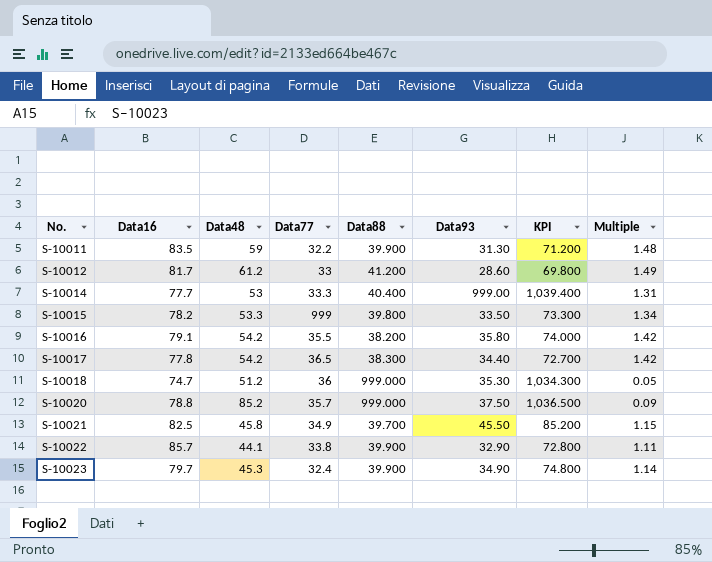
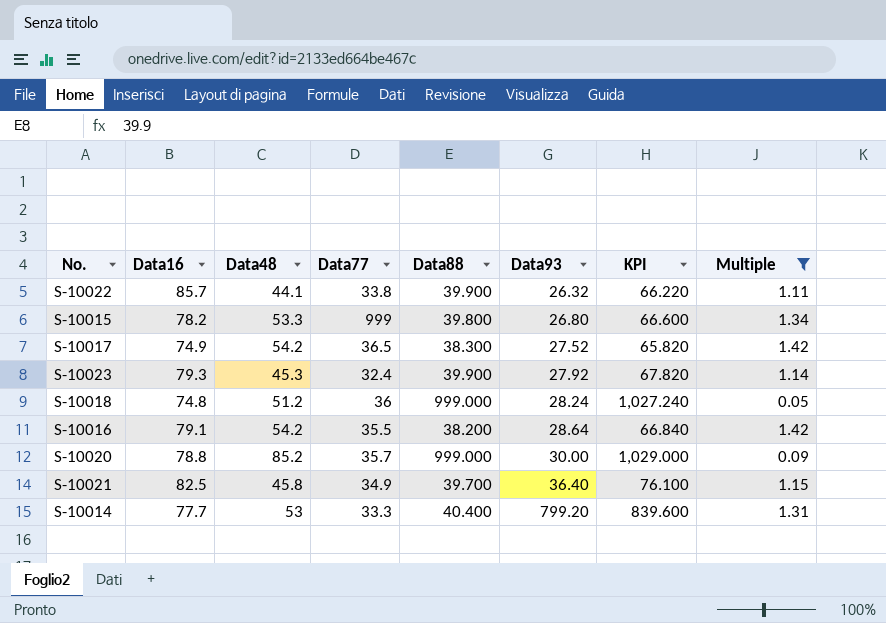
filter: none -> Multiple <= 1.42
row order: No. ascending -> Data93 ascending
S-10022 | Data93: 32.90 -> 26.32
S-10022 | KPI: 72.800 -> 66.220
S-10015 | Data93: 33.50 -> 26.80
S-10015 | KPI: 73.300 -> 66.600
S-10017 | Data16: 77.8 -> 74.9
S-10017 | Data93: 34.40 -> 27.52
S-10017 | KPI: 72.700 -> 65.820
S-10023 | Data16: 79.7 -> 79.3
S-10023 | Data93: 34.90 -> 27.92
S-10023 | KPI: 74.800 -> 67.820
S-10018 | Data16: 74.7 -> 74.8
S-10018 | Data93: 35.30 -> 28.24
S-10018 | KPI: 1,034.300 -> 1,027.240
S-10016 | Data93: 35.80 -> 28.64
S-10016 | KPI: 74.000 -> 66.840
S-10020 | Data93: 37.50 -> 30.00
S-10020 | KPI: 1,036.500 -> 1,029.000
S-10021 | Data93: 45.50 -> 36.40
S-10021 | KPI: 85.200 -> 76.100
S-10014 | Data93: 999.00 -> 799.20
S-10014 | KPI: 1,039.400 -> 839.600

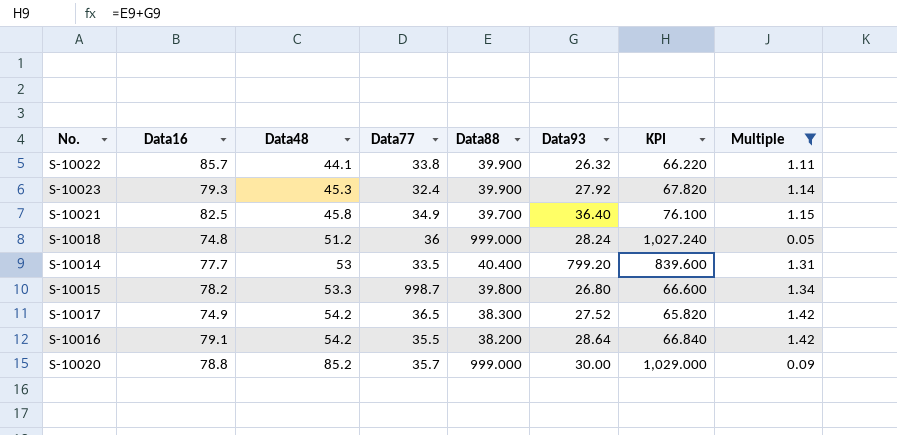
row order: Data93 ascending -> Data48 ascending
S-10014 | Data77: 33.3 -> 33.5
S-10015 | Data77: 999 -> 998.7

